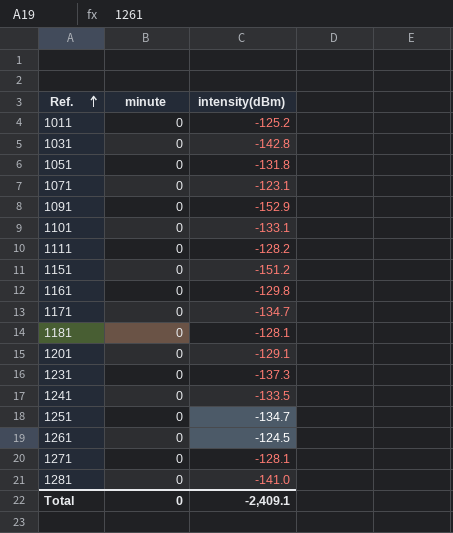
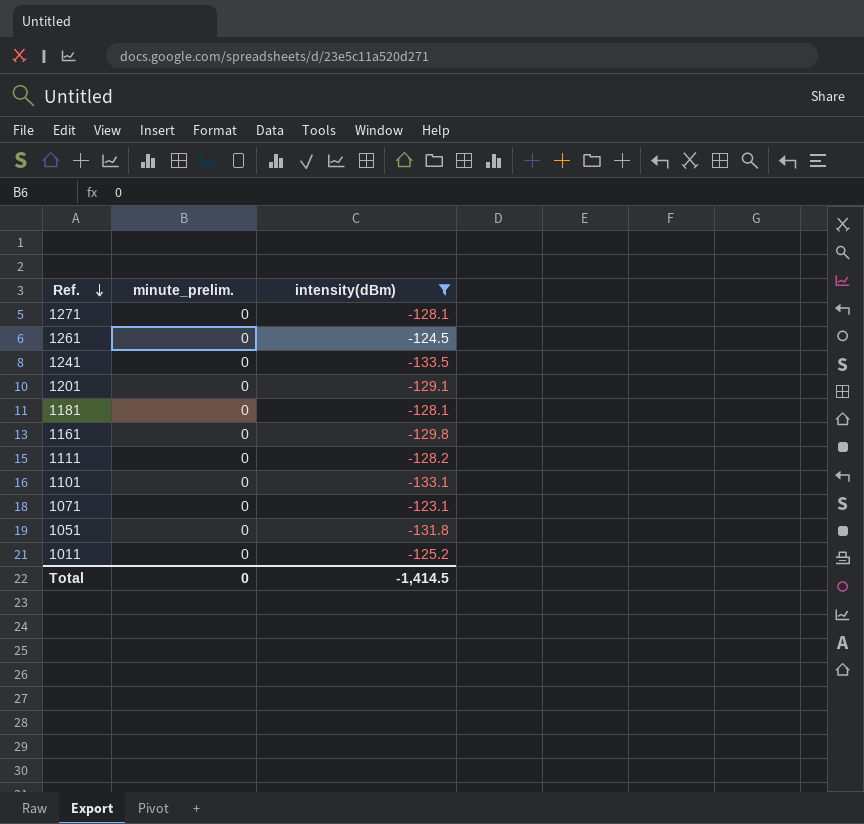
filter: none -> intensity(dBm) >= -133.5
row order: Ref. ascending -> Ref. descending
column name: minute -> minute_prelim.
Total | intensity(dBm): -2,409.1 -> -1,414.5

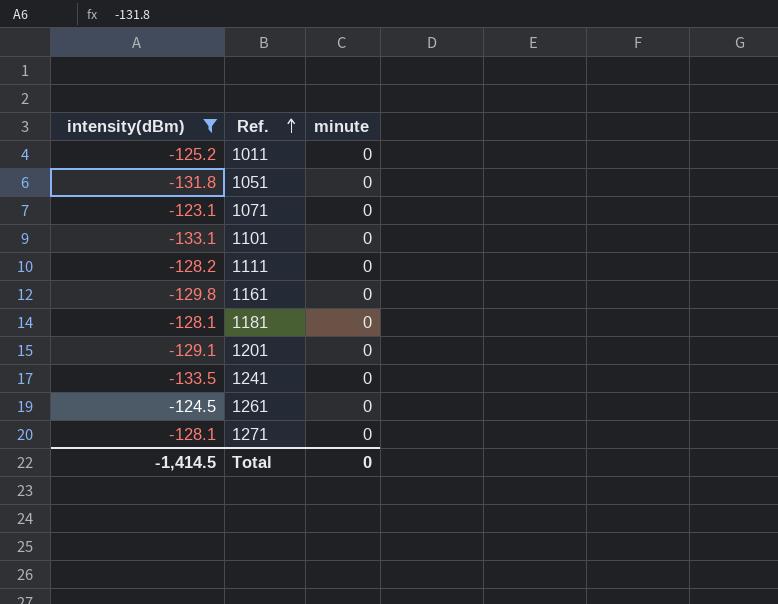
row order: Ref. descending -> Ref. ascending
column intensity(dBm) | position: 3 -> 1
column name: minute_prelim. -> minute

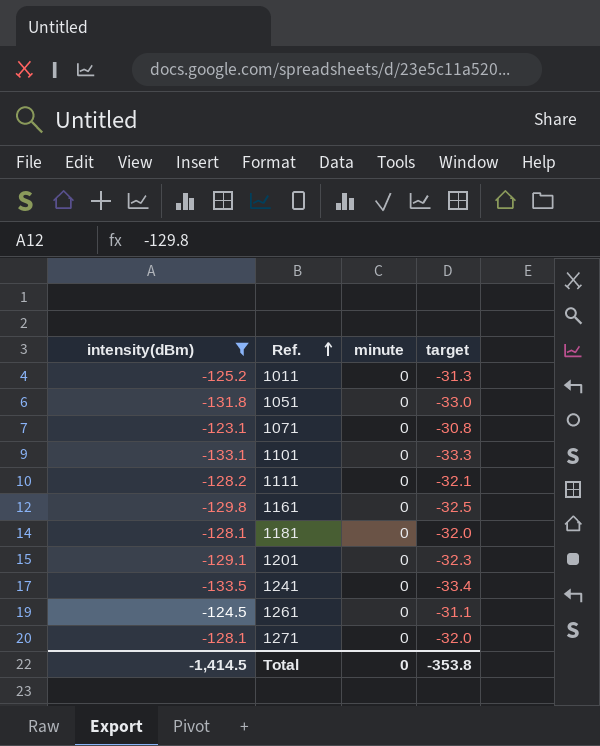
column target | formula: none -> [intensity(dBm)] * 0.25

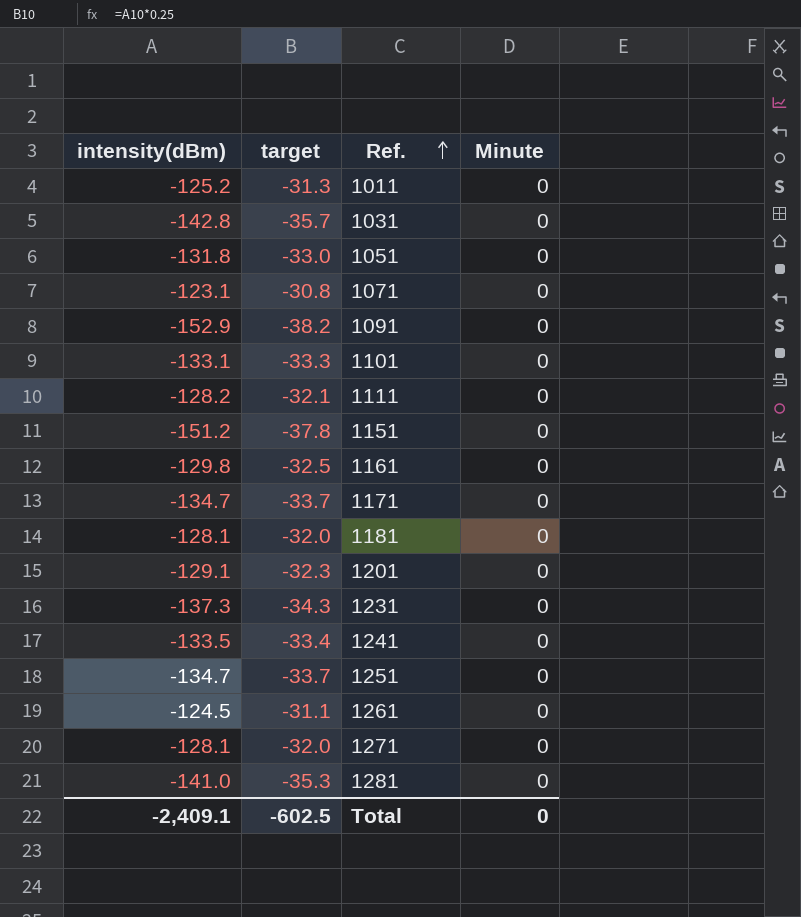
filter: intensity(dBm) >= -133.5 -> none
column target | position: 4 -> 2
column name: minute -> Minute
Total | intensity(dBm): -1,414.5 -> -2,409.1
Total | target: -353.8 -> -602.5

